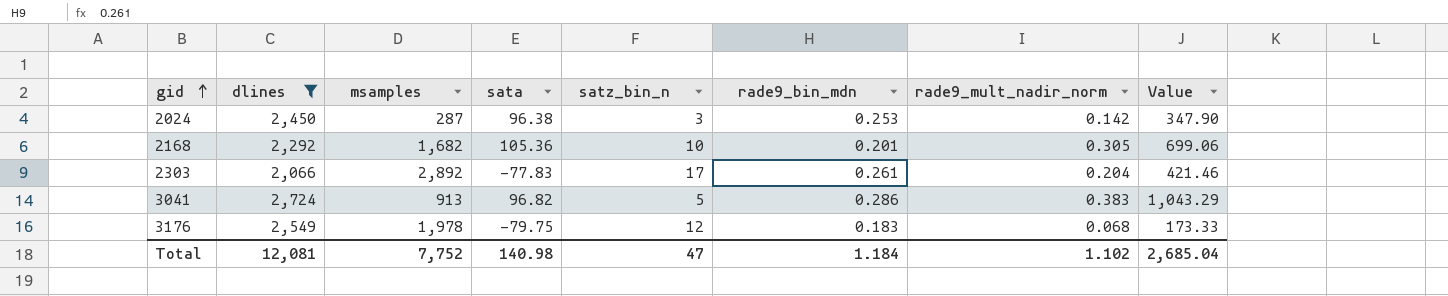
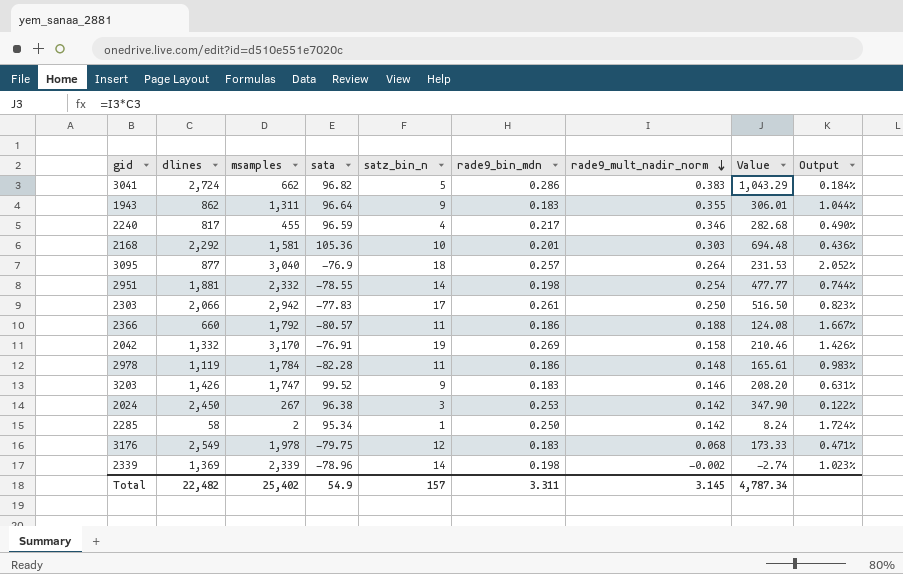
filter: dlines >= 2,066 -> none
row order: gid ascending -> rade9_mult_nadir_norm descending
column Output | formula: none -> [satz_bin_n] / [dlines]
3041 | msamples: 913 -> 662
2168 | msamples: 1,682 -> 1,581
2168 | rade9_mult_nadir_norm: 0.305 -> 0.303
2168 | Value: 699.06 -> 694.48
2303 | msamples: 2,892 -> 2,942
2303 | rade9_mult_nadir_norm: 0.204 -> 0.250
2303 | Value: 421.46 -> 516.50
2024 | msamples: 287 -> 267
Total | dlines: 12,081 -> 22,482
Total | msamples: 7,752 -> 25,402
Total | sata: 140.98 -> 54.9
Total | satz_bin_n: 47 -> 157
Total | rade9_bin_mdn: 1.184 -> 3.311
Total | rade9_mult_nadir_norm: 1.102 -> 3.145
Total | Value: 2,685.04 -> 4,787.34

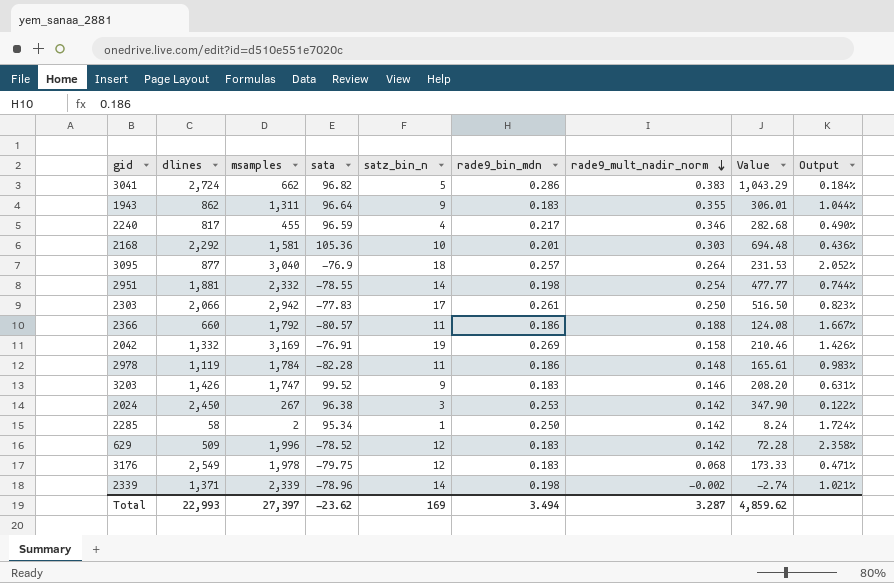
2042 | msamples: 3,170 -> 3,169
row 629: none -> 509 | 1,996 | -78.52 | 12 | 0.183 | 0.142 | 72.28 | 2.358%
2339 | dlines: 1,369 -> 1,371
2339 | Output: 1.023% -> 1.021%
Total | dlines: 22,482 -> 22,993
Total | msamples: 25,402 -> 27,397
Total | sata: 54.9 -> -23.62
Total | satz_bin_n: 157 -> 169
Total | rade9_bin_mdn: 3.311 -> 3.494
Total | rade9_mult_nadir_norm: 3.145 -> 3.287
Total | Value: 4,787.34 -> 4,859.62

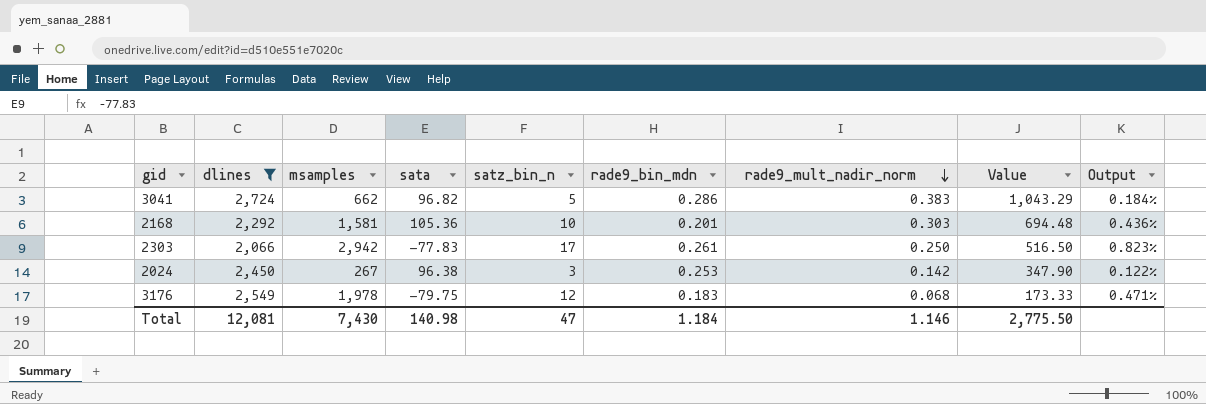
filter: none -> dlines >= 2,066
Total | dlines: 22,993 -> 12,081
Total | msamples: 27,397 -> 7,430
Total | sata: -23.62 -> 140.98
Total | satz_bin_n: 169 -> 47
Total | rade9_bin_mdn: 3.494 -> 1.184
Total | rade9_mult_nadir_norm: 3.287 -> 1.146
Total | Value: 4,859.62 -> 2,775.50

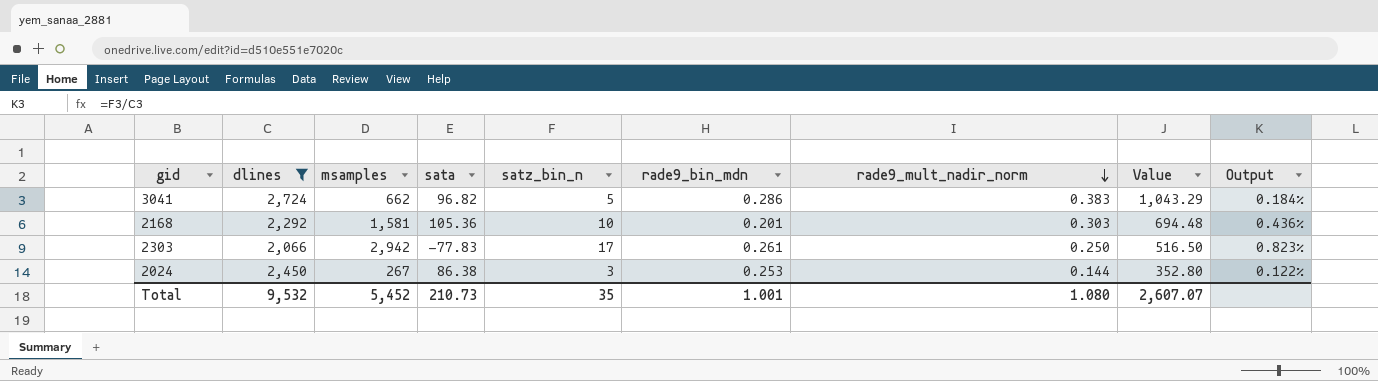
row 3176: 2,549 | 1,978 | -79.75 | 12 | 0.183 | 0.068 | 173.33 | 0.471% -> none
2024 | sata: 96.38 -> 86.38
2024 | rade9_mult_nadir_norm: 0.142 -> 0.144
2024 | Value: 347.90 -> 352.80
Total | dlines: 12,081 -> 9,532
Total | msamples: 7,430 -> 5,452
Total | sata: 140.98 -> 210.73
Total | satz_bin_n: 47 -> 35
Total | rade9_bin_mdn: 1.184 -> 1.001
Total | rade9_mult_nadir_norm: 1.146 -> 1.080
Total | Value: 2,775.50 -> 2,607.07

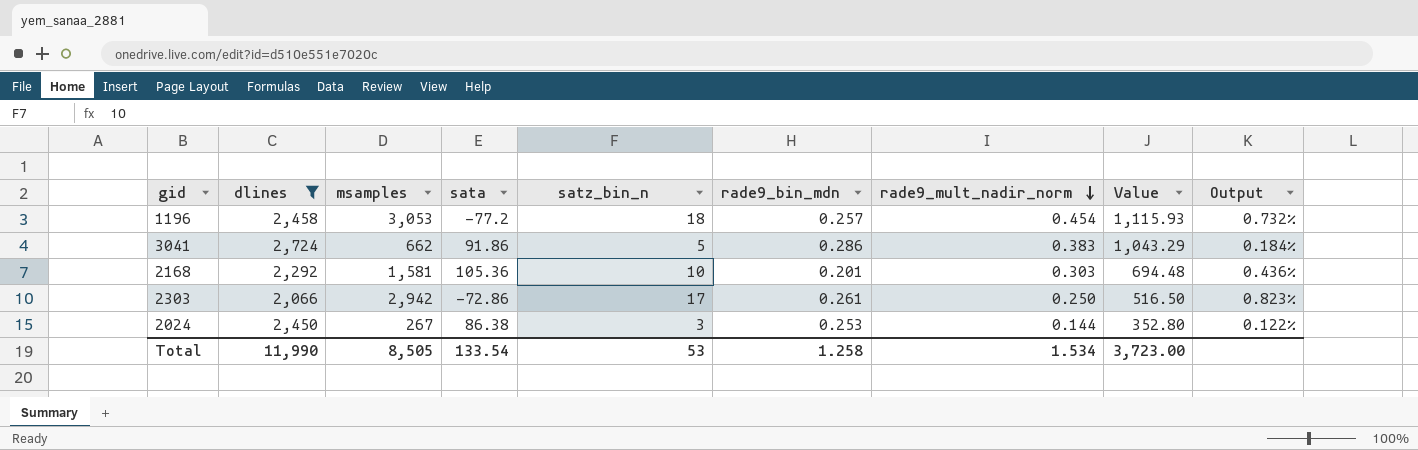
row 1196: none -> 2,458 | 3,053 | -77.2 | 18 | 0.257 | 0.454 | 1,115.93 | 0.732%
3041 | sata: 96.82 -> 91.86
2303 | sata: -77.83 -> -72.86
Total | dlines: 9,532 -> 11,990
Total | msamples: 5,452 -> 8,505
Total | sata: 210.73 -> 133.54
Total | satz_bin_n: 35 -> 53
Total | rade9_bin_mdn: 1.001 -> 1.258
Total | rade9_mult_nadir_norm: 1.080 -> 1.534
Total | Value: 2,607.07 -> 3,723.00

